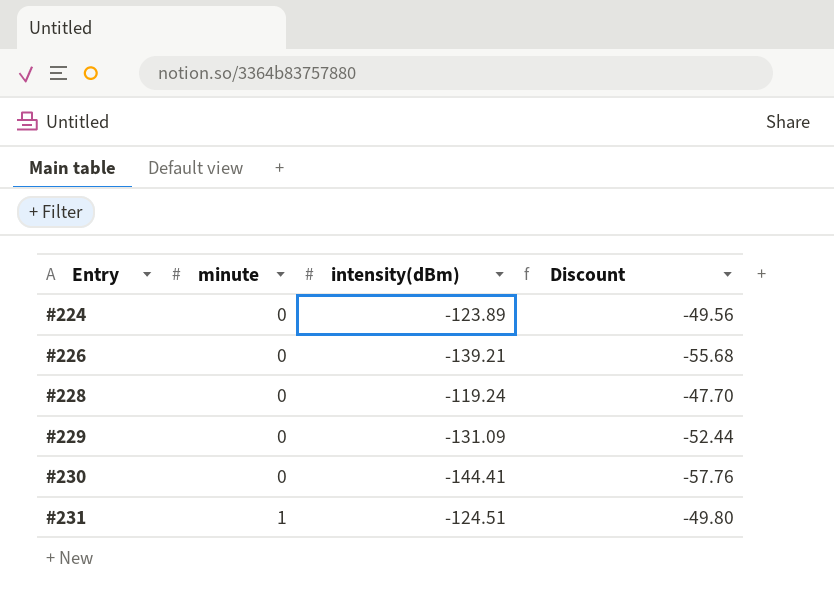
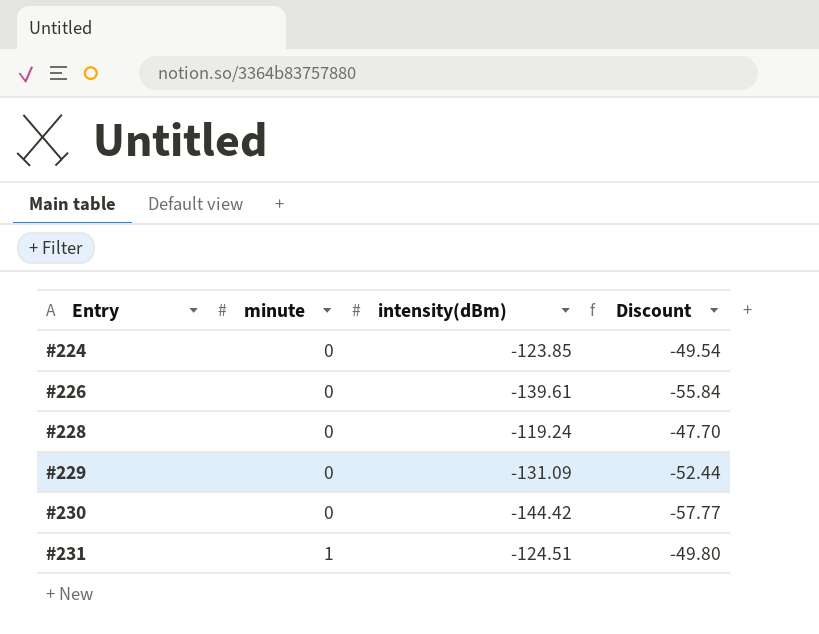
#224 | intensity(dBm): -123.89 -> -123.85
#224 | Discount: -49.56 -> -49.54
#226 | intensity(dBm): -139.21 -> -139.61
#226 | Discount: -55.68 -> -55.84
#230 | intensity(dBm): -144.41 -> -144.42
#230 | Discount: -57.76 -> -57.77

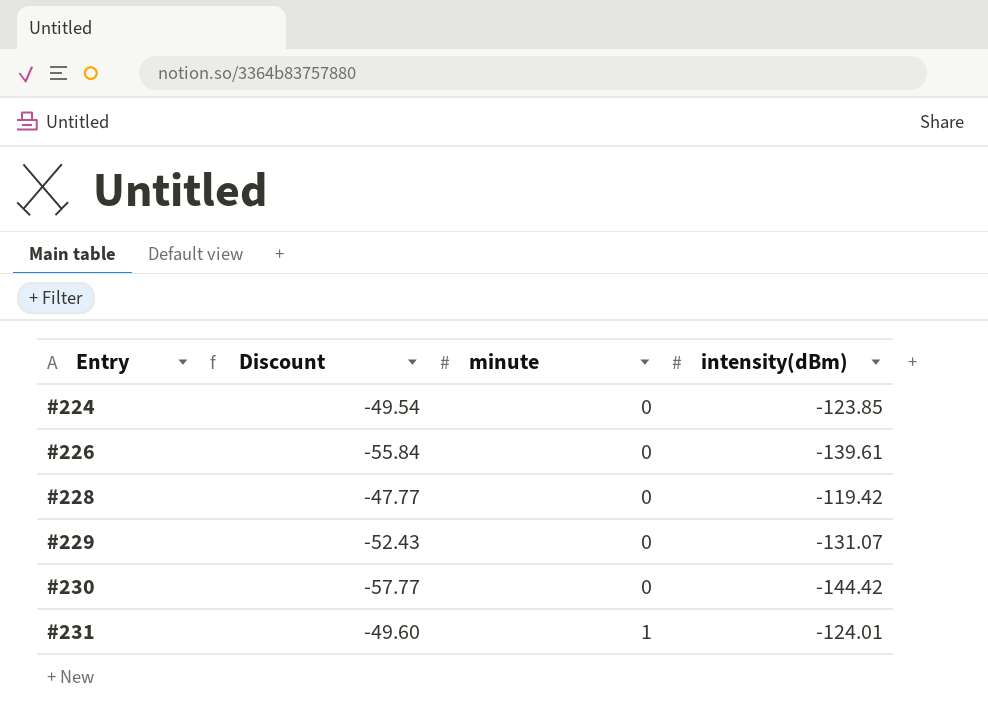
column Discount | position: 4 -> 2
#228 | Discount: -47.70 -> -47.77
#228 | intensity(dBm): -119.24 -> -119.42
#229 | Discount: -52.44 -> -52.43
#229 | intensity(dBm): -131.09 -> -131.07
#231 | Discount: -49.80 -> -49.60
#231 | intensity(dBm): -124.51 -> -124.01

